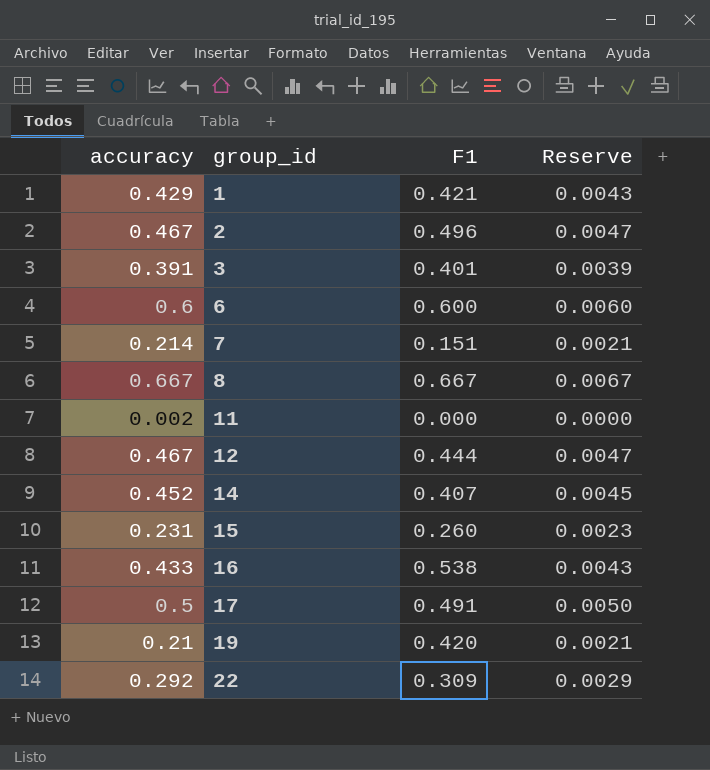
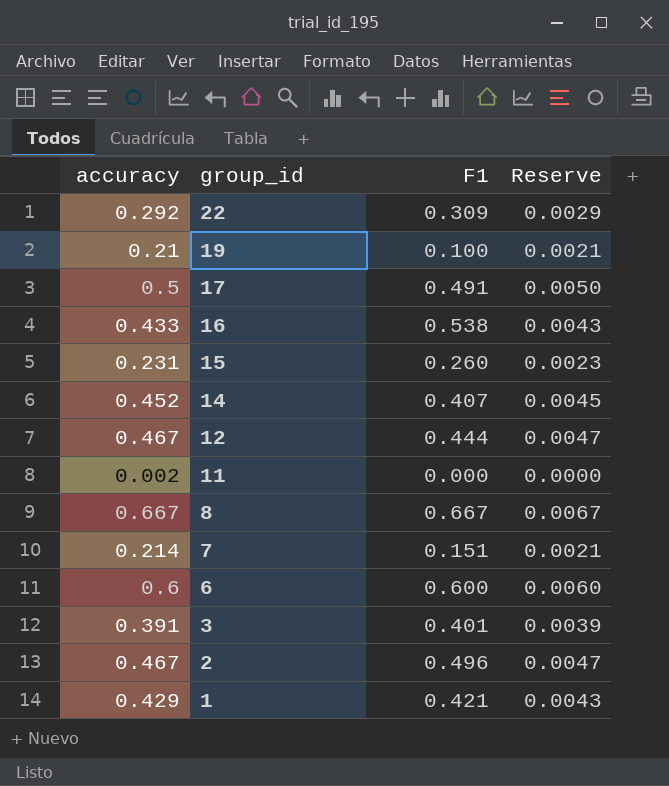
row order: group_id ascending -> group_id descending
19 | F1: 0.420 -> 0.100

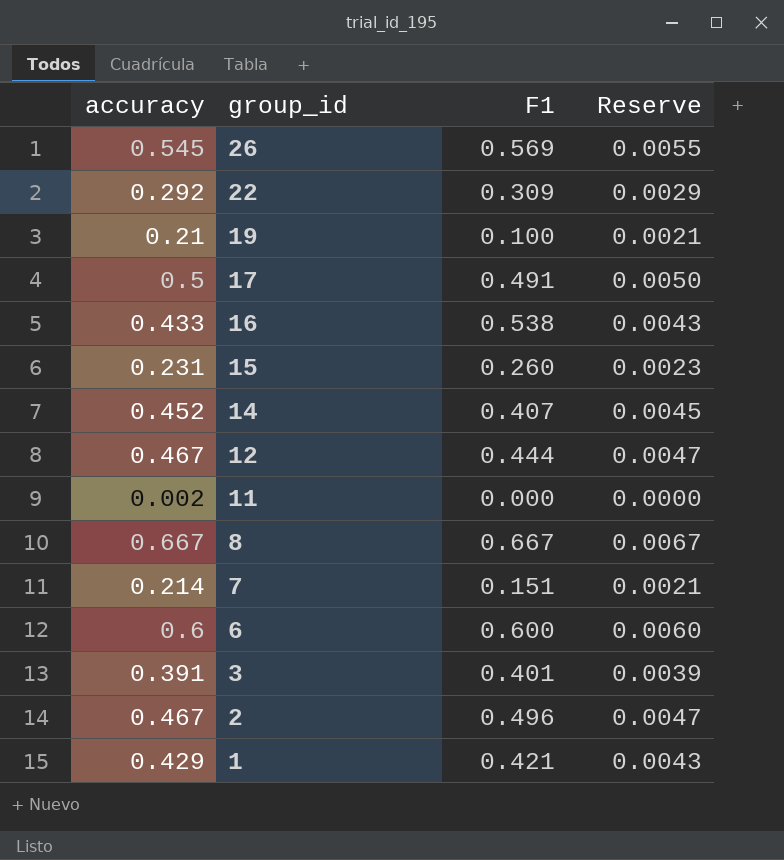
row 26: none -> 0.545 | 0.569 | 0.0055

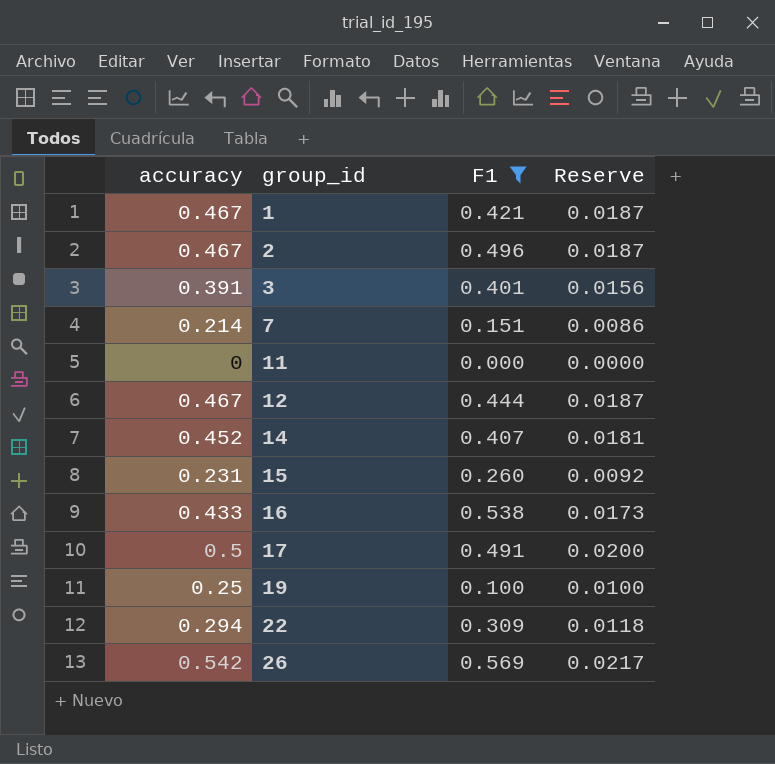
filter: none -> F1 <= 0.569
row order: group_id descending -> group_id ascending
column Reserve | formula: [accuracy] * 0.01 -> [accuracy] * 0.04
1 | accuracy: 0.429 -> 0.467
11 | accuracy: 0.002 -> 0
19 | accuracy: 0.21 -> 0.25
22 | accuracy: 0.292 -> 0.294
26 | accuracy: 0.545 -> 0.542

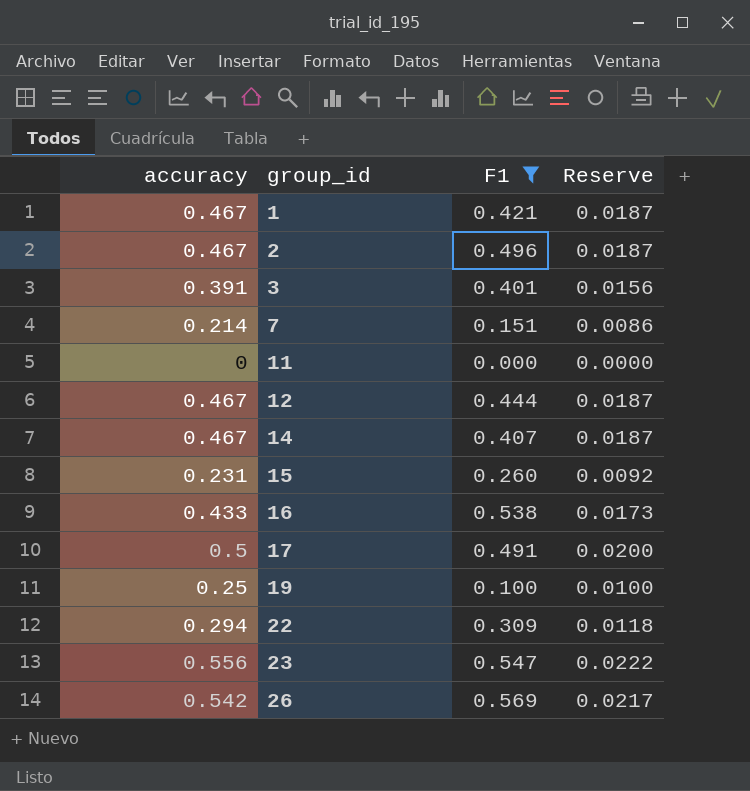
14 | accuracy: 0.452 -> 0.467
14 | Reserve: 0.0181 -> 0.0187
row 23: none -> 0.556 | 0.547 | 0.0222

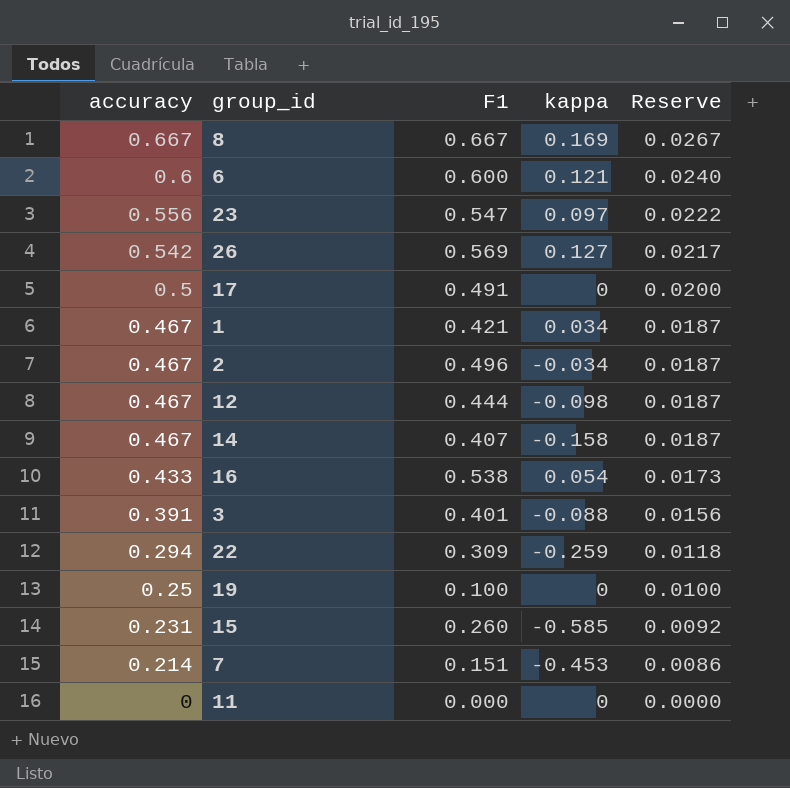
filter: F1 <= 0.569 -> none
row order: group_id ascending -> accuracy descending
column kappa | position: none -> 4

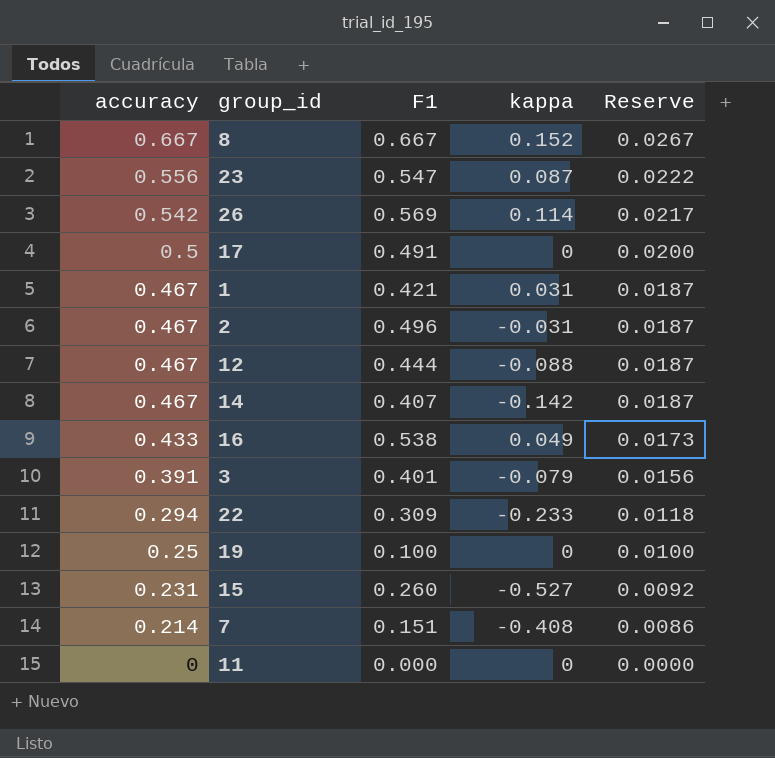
row 6: 0.6 | 0.600 | 0.121 | 0.0240 -> none
8 | kappa: 0.169 -> 0.152
23 | kappa: 0.097 -> 0.087
26 | kappa: 0.127 -> 0.114
1 | kappa: 0.034 -> 0.031
2 | kappa: -0.034 -> -0.031
12 | kappa: -0.098 -> -0.088
14 | kappa: -0.158 -> -0.142
16 | kappa: 0.054 -> 0.049
3 | kappa: -0.088 -> -0.079
22 | kappa: -0.259 -> -0.233
15 | kappa: -0.585 -> -0.527
7 | kappa: -0.453 -> -0.408

